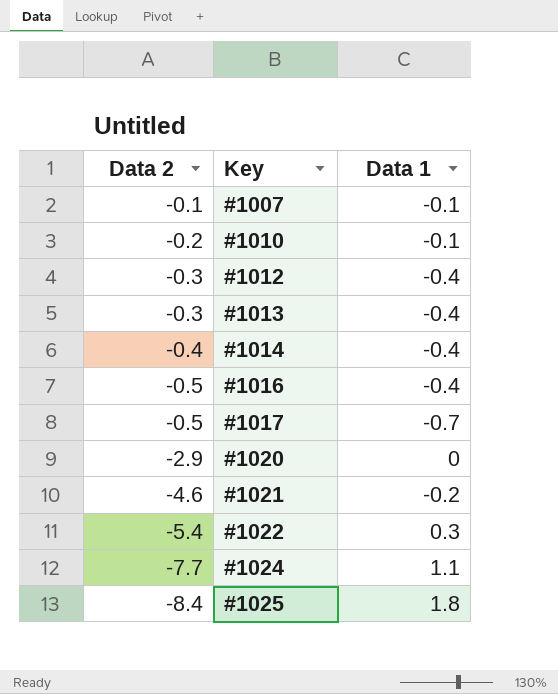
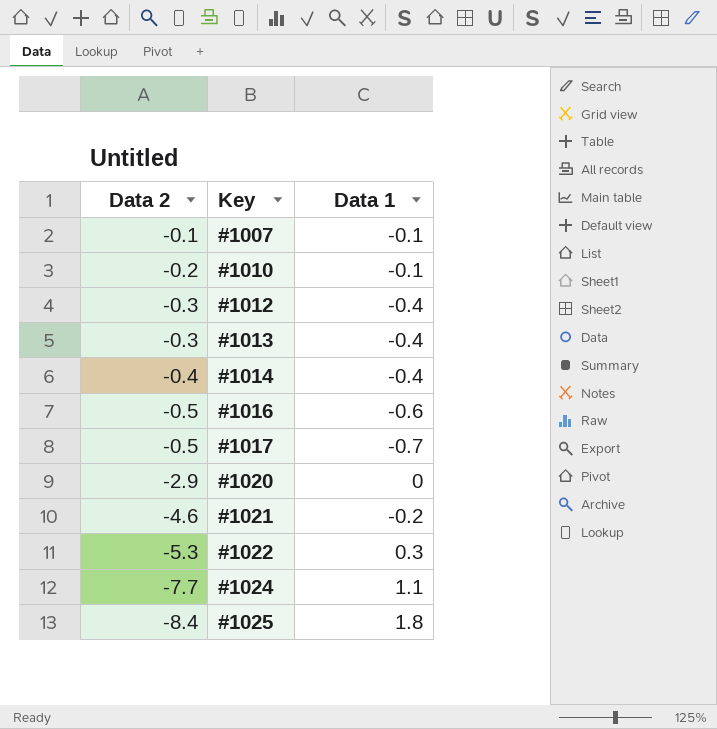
#1016 | Data 1: -0.4 -> -0.6
#1022 | Data 2: -5.4 -> -5.3

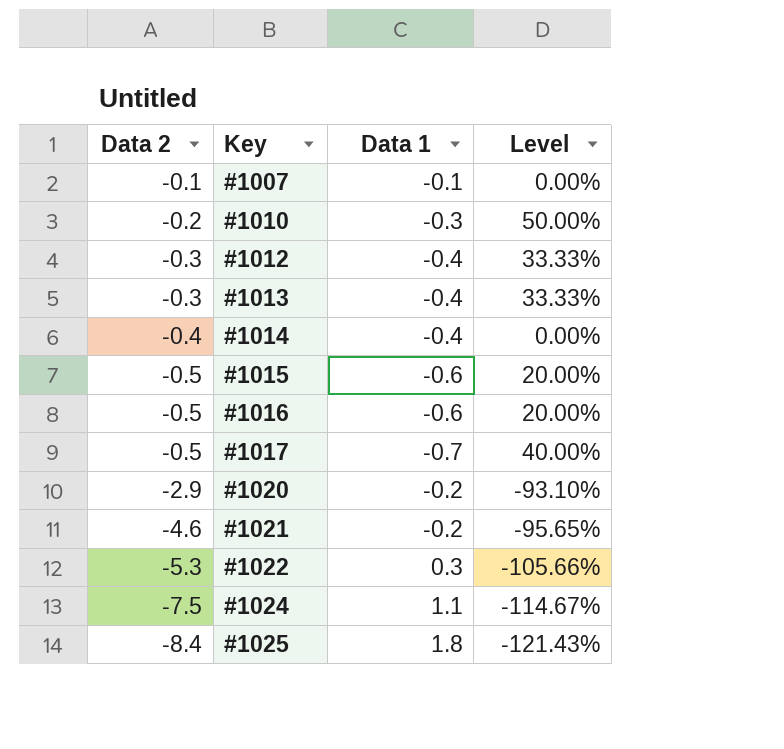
column Level | formula: none -> ([Data 1] - [Data 2]) / [Data 2]
#1010 | Data 1: -0.1 -> -0.3
row #1015: none -> -0.5 | -0.6 | 20.00%
#1020 | Data 1: 0 -> -0.2
#1024 | Data 2: -7.7 -> -7.5

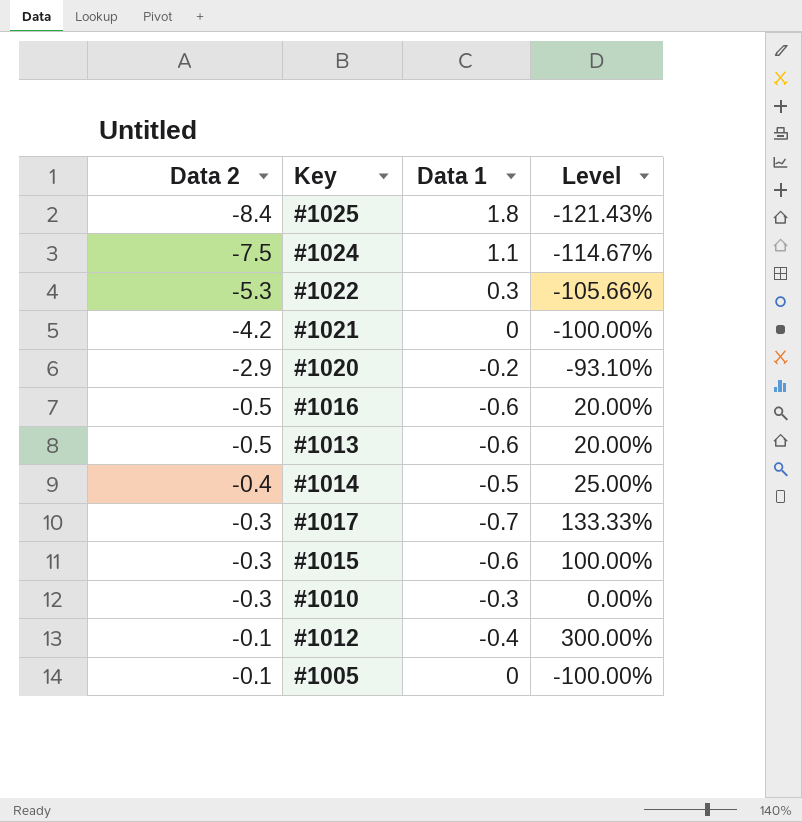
row order: Data 2 descending -> Data 2 ascending
row #1007: -0.1 | -0.1 | 0.00% -> none
#1021 | Data 2: -4.6 -> -4.2
#1021 | Data 1: -0.2 -> 0
#1021 | Level: -95.65% -> -100.00%
#1013 | Data 2: -0.3 -> -0.5
#1013 | Data 1: -0.4 -> -0.6
#1013 | Level: 33.33% -> 20.00%
#1014 | Data 1: -0.4 -> -0.5
#1014 | Level: 0.00% -> 25.00%
#1017 | Data 2: -0.5 -> -0.3
#1017 | Level: 40.00% -> 133.33%
#1015 | Data 2: -0.5 -> -0.3
#1015 | Level: 20.00% -> 100.00%
#1010 | Data 2: -0.2 -> -0.3
#1010 | Level: 50.00% -> 0.00%
#1012 | Data 2: -0.3 -> -0.1
#1012 | Level: 33.33% -> 300.00%
row #1005: none -> -0.1 | 0 | -100.00%

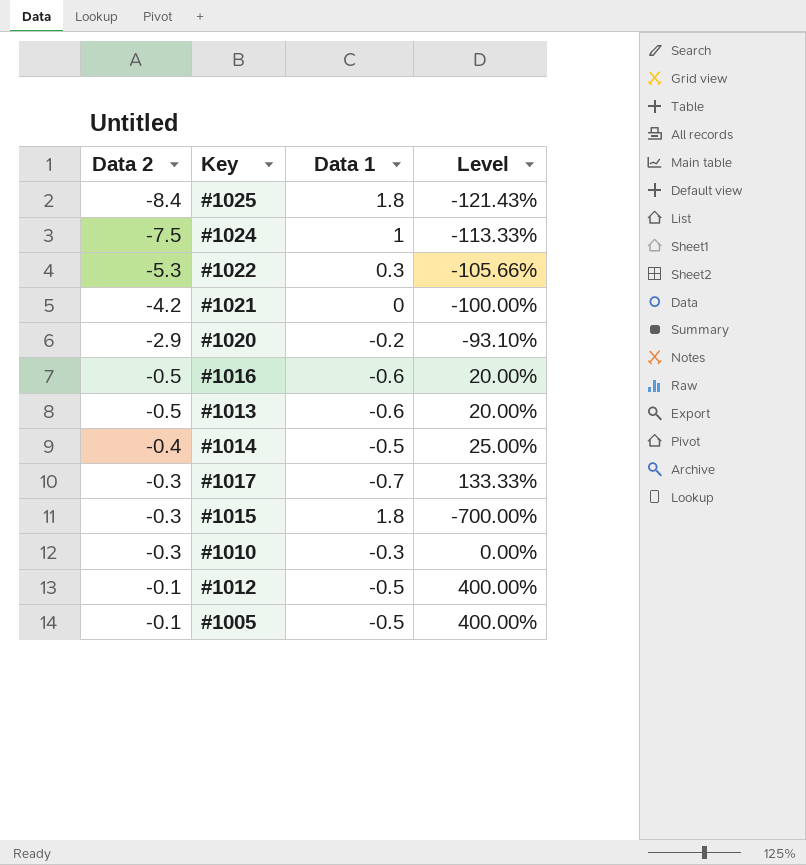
#1024 | Data 1: 1.1 -> 1
#1024 | Level: -114.67% -> -113.33%
#1015 | Data 1: -0.6 -> 1.8
#1015 | Level: 100.00% -> -700.00%
#1012 | Data 1: -0.4 -> -0.5
#1012 | Level: 300.00% -> 400.00%
#1005 | Data 1: 0 -> -0.5
#1005 | Level: -100.00% -> 400.00%

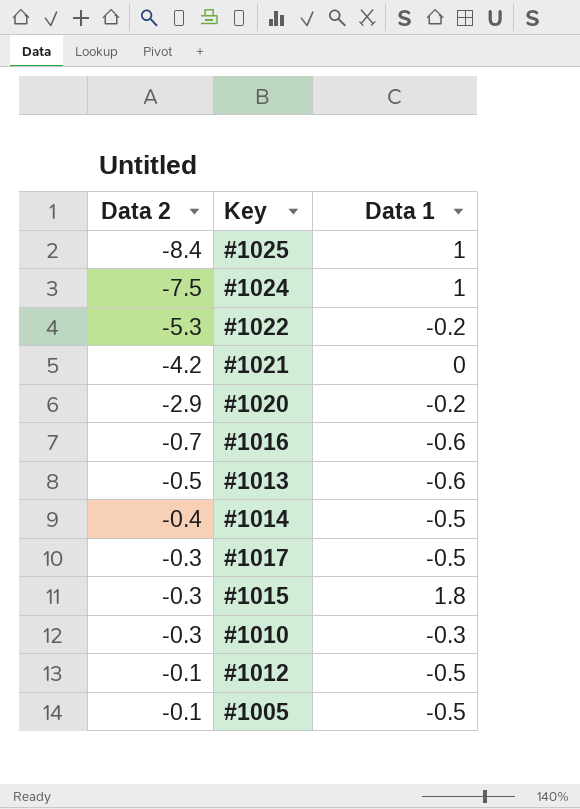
column Level | formula: ([Data 1] - [Data 2]) / [Data 2] -> none
#1025 | Data 1: 1.8 -> 1
#1022 | Data 1: 0.3 -> -0.2
#1016 | Data 2: -0.5 -> -0.7
#1017 | Data 1: -0.7 -> -0.5

